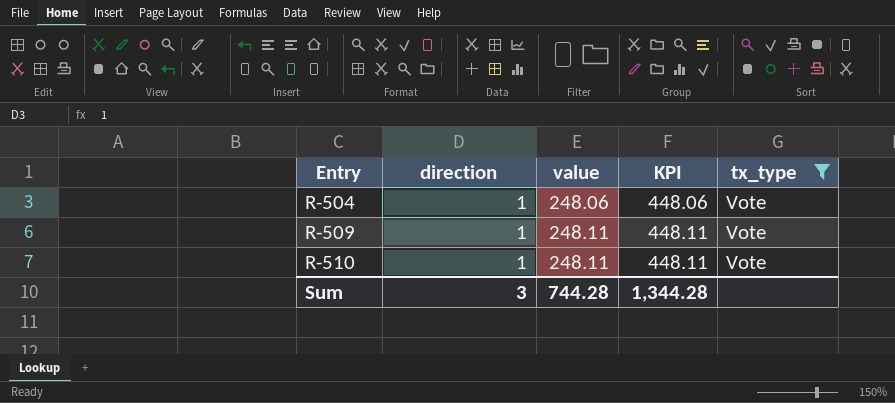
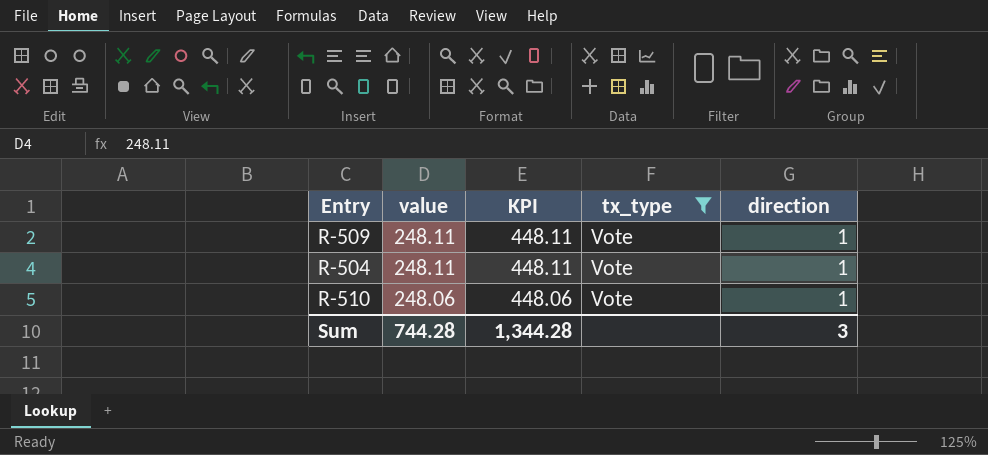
row order: Entry ascending -> value descending
column direction | position: 2 -> 5
R-504 | value: 248.06 -> 248.11
R-504 | KPI: 448.06 -> 448.11
R-510 | value: 248.11 -> 248.06
R-510 | KPI: 448.11 -> 448.06

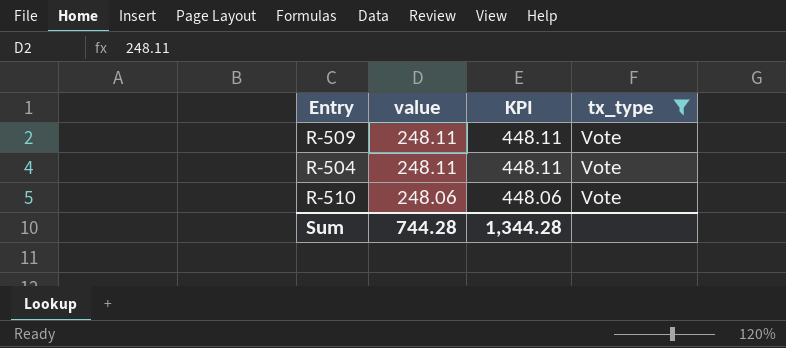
column direction | position: 5 -> none

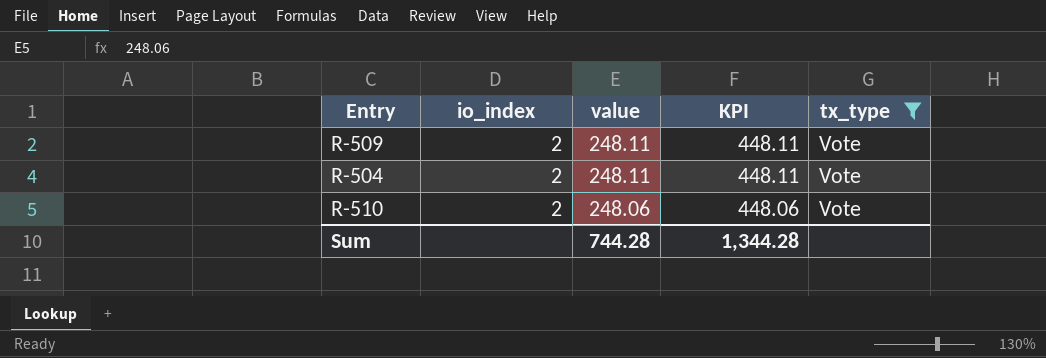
column io_index | position: none -> 2

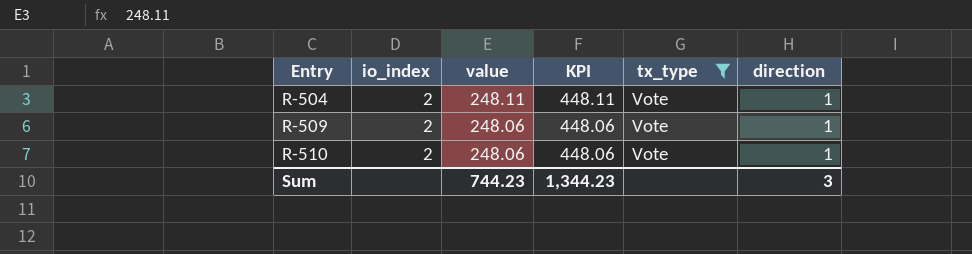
row order: value descending -> Entry ascending
column direction | position: none -> 6
R-509 | value: 248.11 -> 248.06
R-509 | KPI: 448.11 -> 448.06
Sum | value: 744.28 -> 744.23
Sum | KPI: 1,344.28 -> 1,344.23

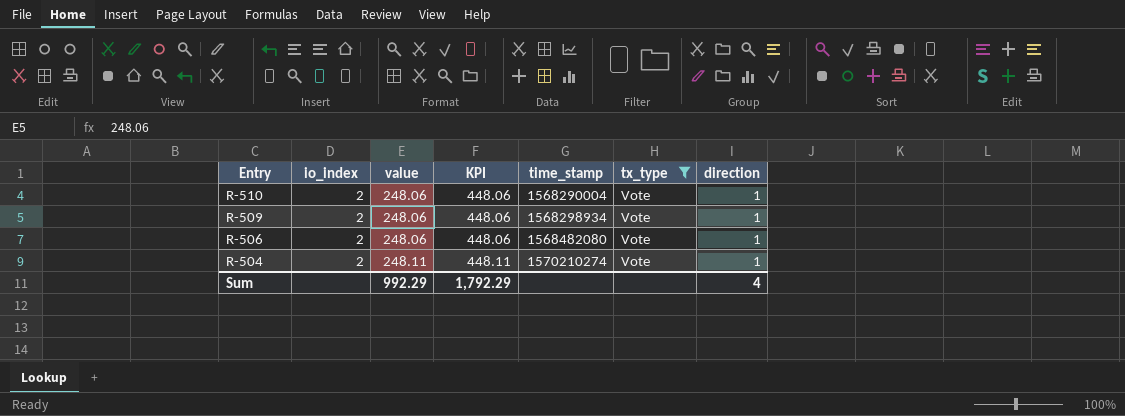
row order: Entry ascending -> Entry descending
column time_stamp | position: none -> 5
row R-506: none -> 2 | 248.06 | 448.06 | 1568482080 | Vote | 1
Sum | value: 744.23 -> 992.29
Sum | KPI: 1,344.23 -> 1,792.29
Sum | direction: 3 -> 4

